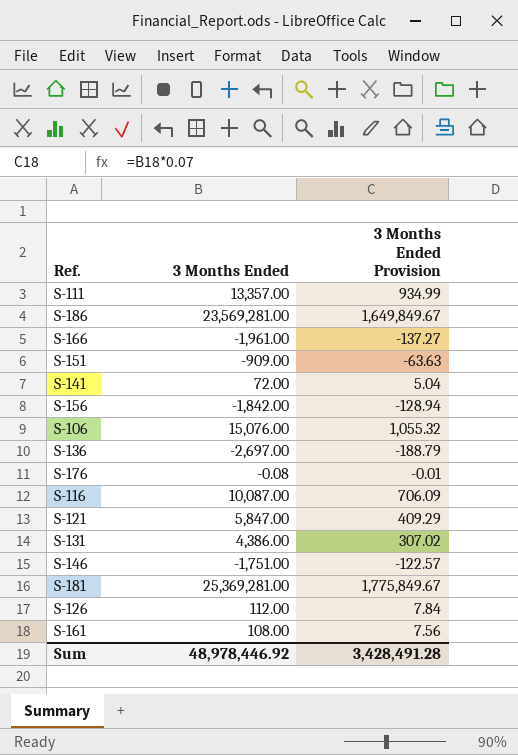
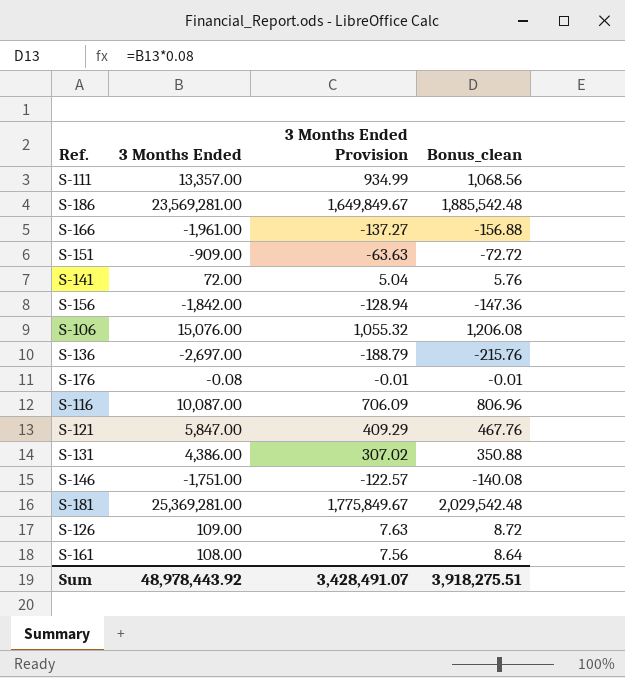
column Bonus_clean | formula: none -> [3 Months Ended] * 0.08
S-126 | 3 Months Ended: 112.00 -> 109.00
S-126 | 3 Months Ended Provision: 7.84 -> 7.63
Sum | 3 Months Ended: 48,978,446.92 -> 48,978,443.92
Sum | 3 Months Ended Provision: 3,428,491.28 -> 3,428,491.07

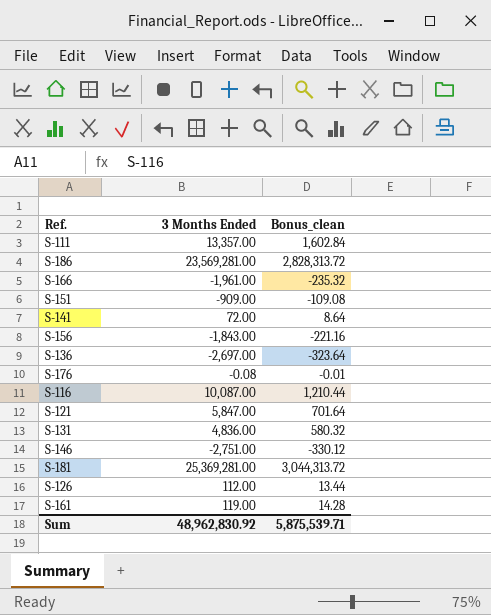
column 3 Months Ended Provision | formula: [3 Months Ended] * 0.07 -> none
column Bonus_clean | formula: [3 Months Ended] * 0.08 -> [3 Months Ended] * 0.12
row S-106: 15,076.00 | 1,055.32 | 1,206.08 -> none
S-156 | 3 Months Ended: -1,842.00 -> -1,843.00
S-131 | 3 Months Ended: 4,386.00 -> 4,836.00
S-146 | 3 Months Ended: -1,751.00 -> -2,751.00
S-126 | 3 Months Ended: 109.00 -> 112.00
S-161 | 3 Months Ended: 108.00 -> 119.00
Sum | 3 Months Ended: 48,978,443.92 -> 48,962,830.92
Sum | Bonus_clean: 3,918,275.51 -> 5,875,539.71

